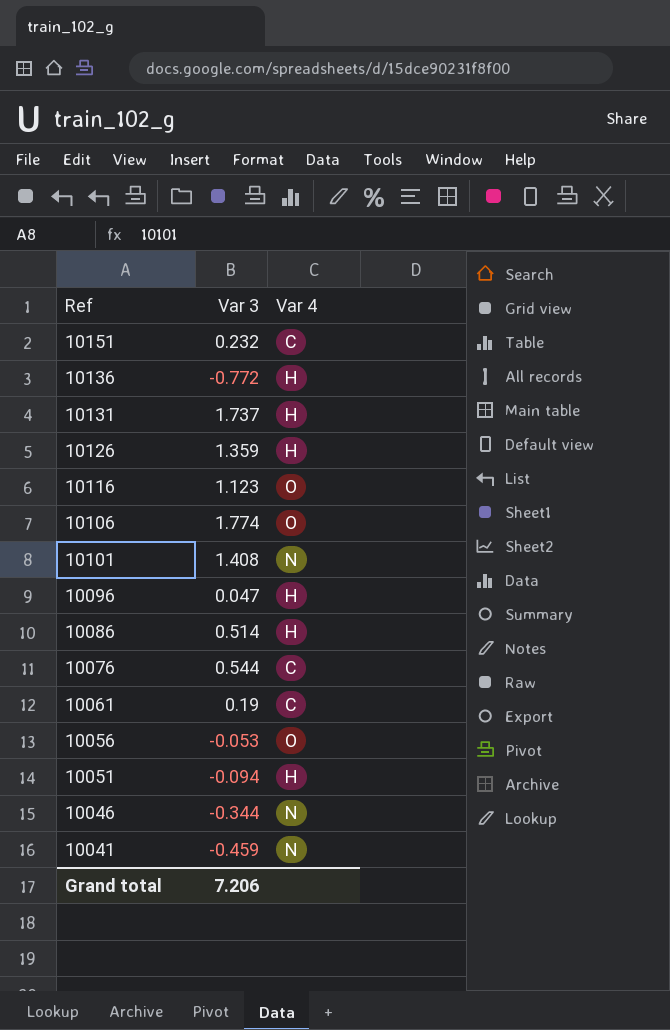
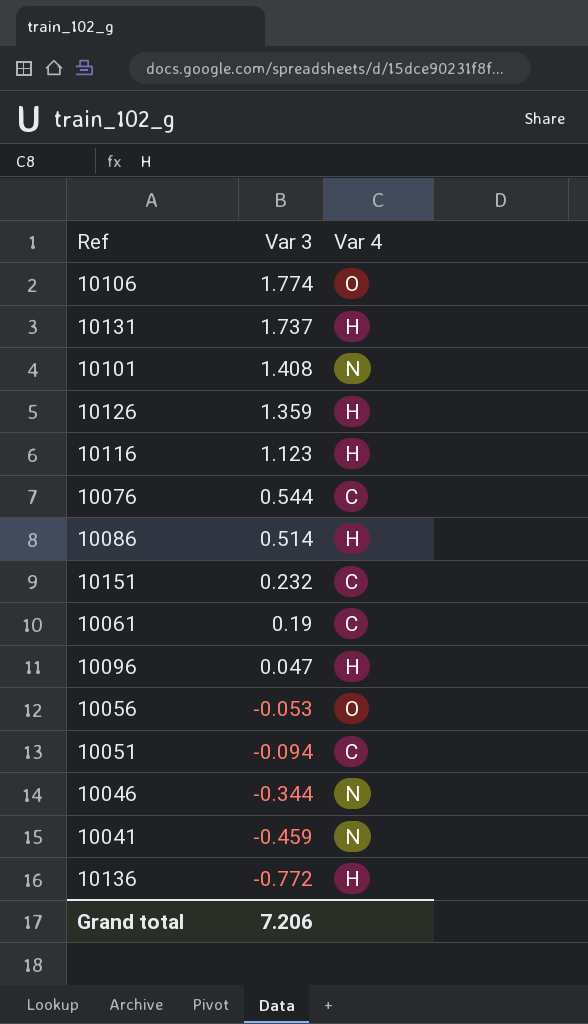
row order: Ref descending -> Var 3 descending
10116 | Var 4: O -> H
10051 | Var 4: H -> C

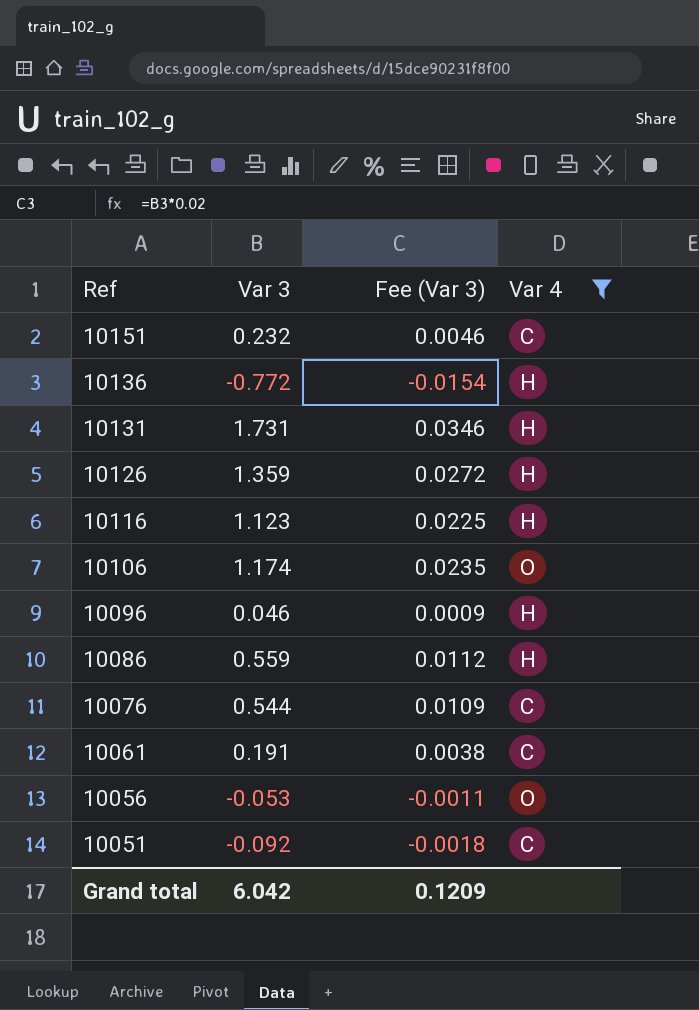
filter: none -> Var 4 != N
row order: Var 3 descending -> Ref descending
column Fee (Var 3) | formula: none -> [Var 3] * 0.02
10131 | Var 3: 1.737 -> 1.731
10106 | Var 3: 1.774 -> 1.174
10096 | Var 3: 0.047 -> 0.046
10086 | Var 3: 0.514 -> 0.559
10061 | Var 3: 0.19 -> 0.191
10051 | Var 3: -0.094 -> -0.092
Grand total | Var 3: 7.206 -> 6.042

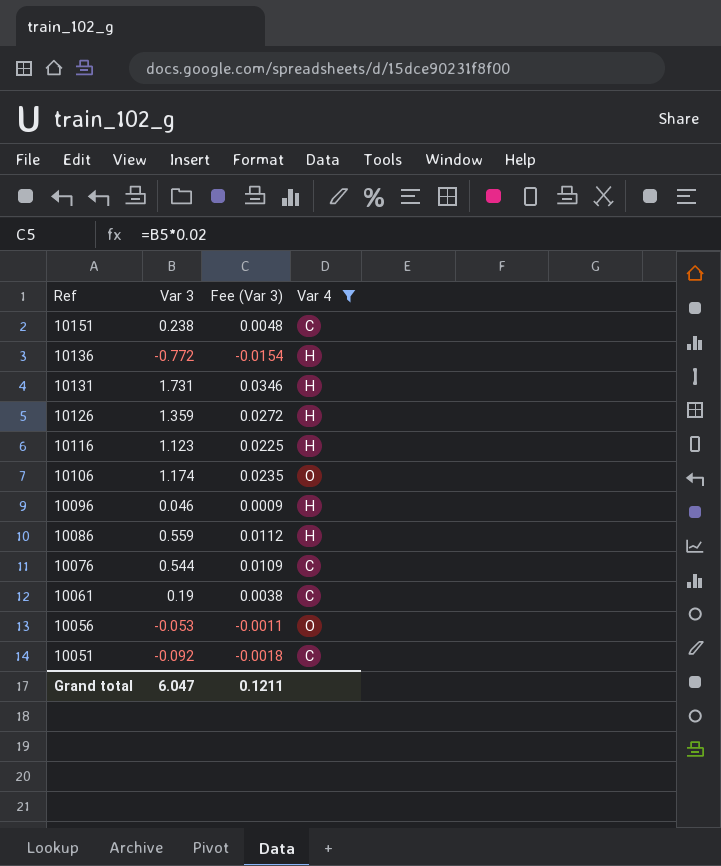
10151 | Var 3: 0.232 -> 0.238
10151 | Fee (Var 3): 0.0046 -> 0.0048
10061 | Var 3: 0.191 -> 0.19
Grand total | Var 3: 6.042 -> 6.047
Grand total | Fee (Var 3): 0.1209 -> 0.1211

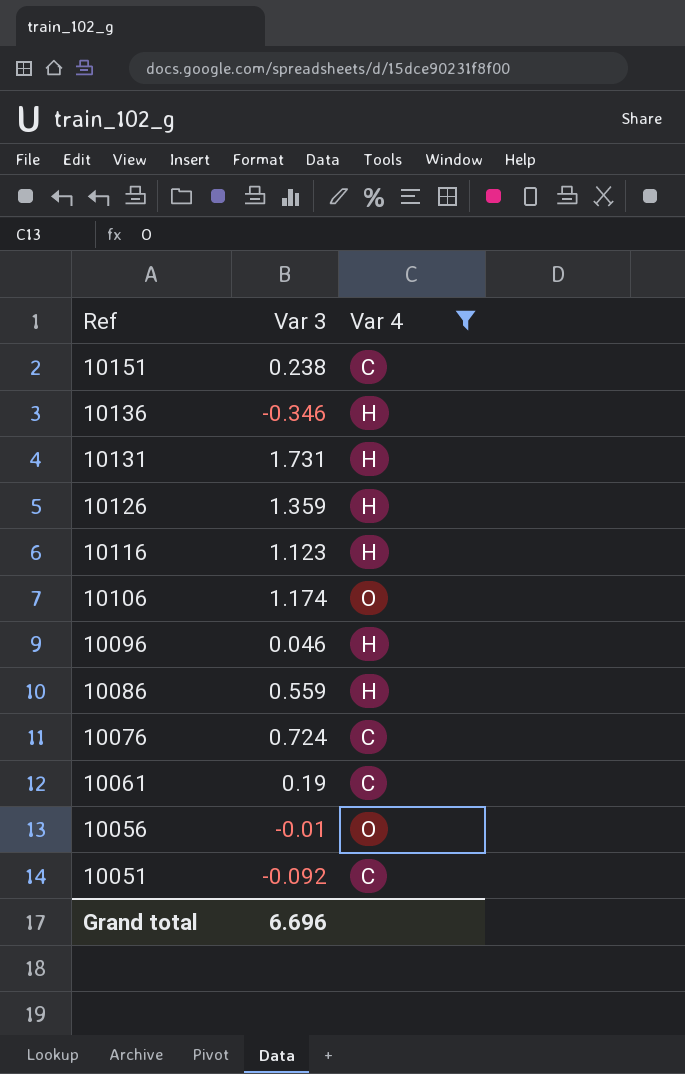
column Fee (Var 3) | formula: [Var 3] * 0.02 -> none
10136 | Var 3: -0.772 -> -0.346
10076 | Var 3: 0.544 -> 0.724
10056 | Var 3: -0.053 -> -0.01
Grand total | Var 3: 6.047 -> 6.696

